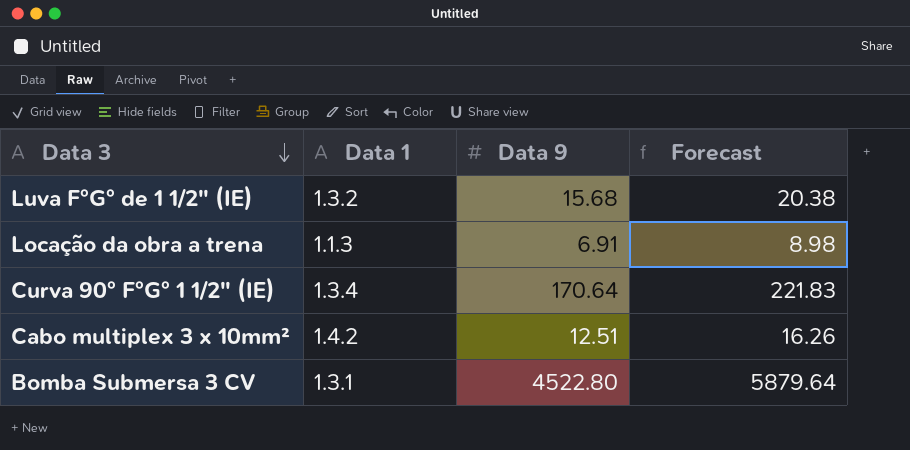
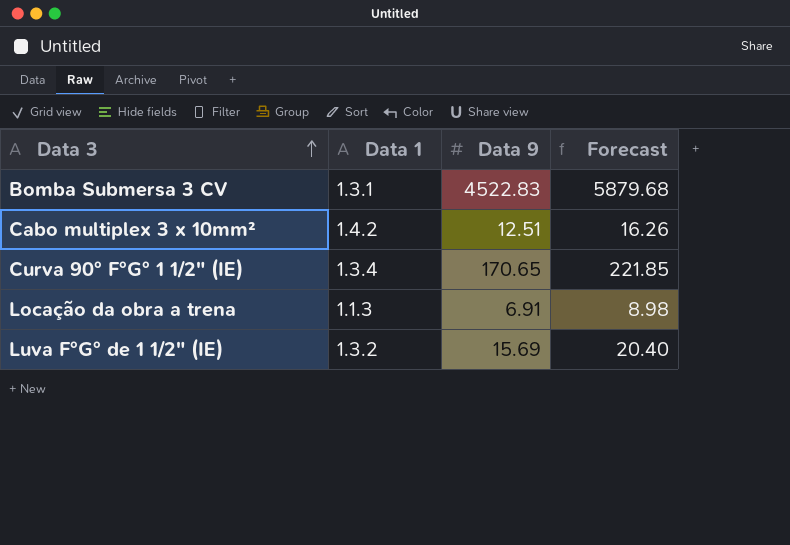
row order: Data 3 descending -> Data 3 ascending
Bomba Submersa 3 CV | Data 9: 4522.80 -> 4522.83
Bomba Submersa 3 CV | Forecast: 5879.64 -> 5879.68
Curva 90° F°G° 1 1/2" (IE) | Data 9: 170.64 -> 170.65
Curva 90° F°G° 1 1/2" (IE) | Forecast: 221.83 -> 221.85
Luva F°G° de 1 1/2" (IE) | Data 9: 15.68 -> 15.69
Luva F°G° de 1 1/2" (IE) | Forecast: 20.38 -> 20.40

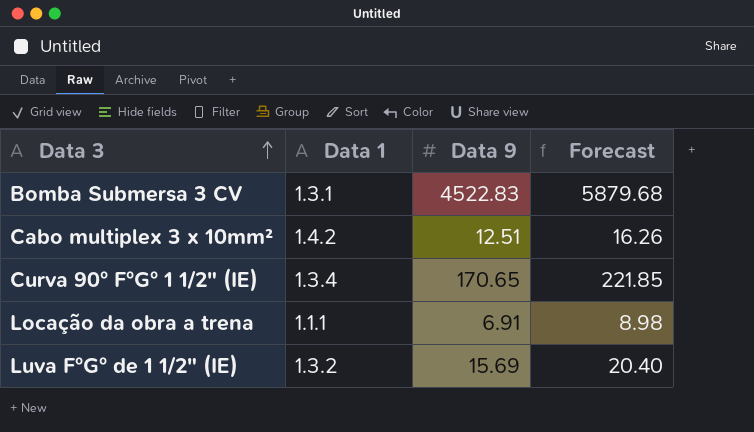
Locação da obra a trena | Data 1: 1.1.3 -> 1.1.1

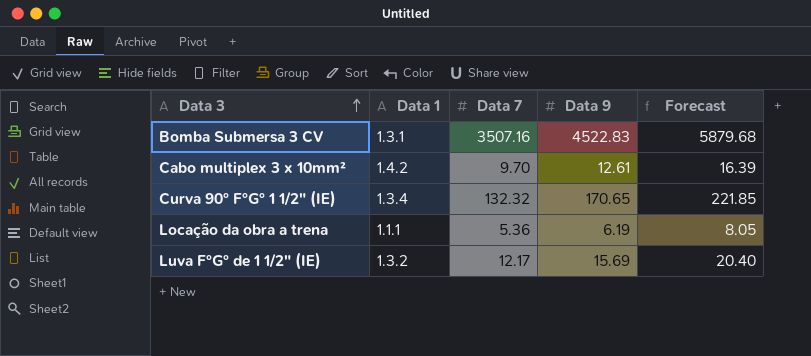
column Data 7 | position: none -> 3
Cabo multiplex 3 x 10mm² | Data 9: 12.51 -> 12.61
Cabo multiplex 3 x 10mm² | Forecast: 16.26 -> 16.39
Locação da obra a trena | Data 9: 6.91 -> 6.19
Locação da obra a trena | Forecast: 8.98 -> 8.05

